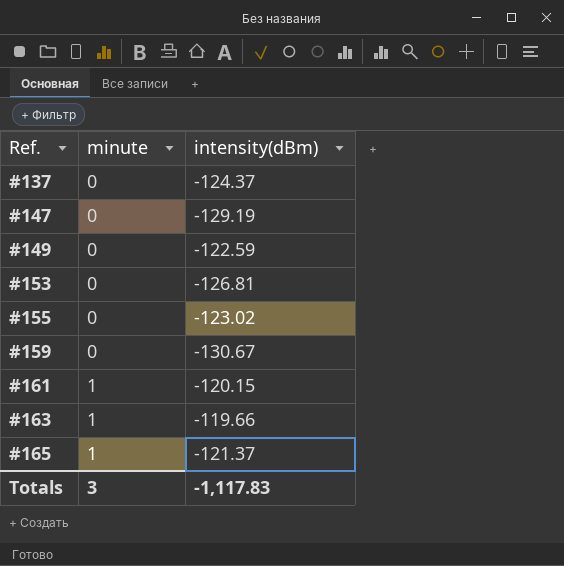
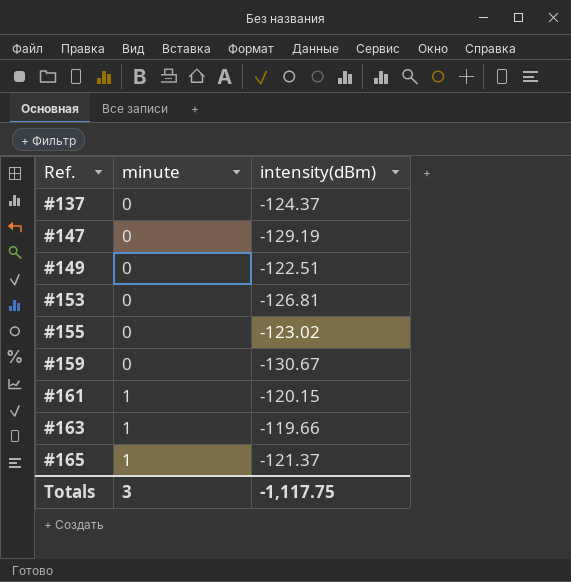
#149 | intensity(dBm): -122.59 -> -122.51
Totals | intensity(dBm): -1,117.83 -> -1,117.75

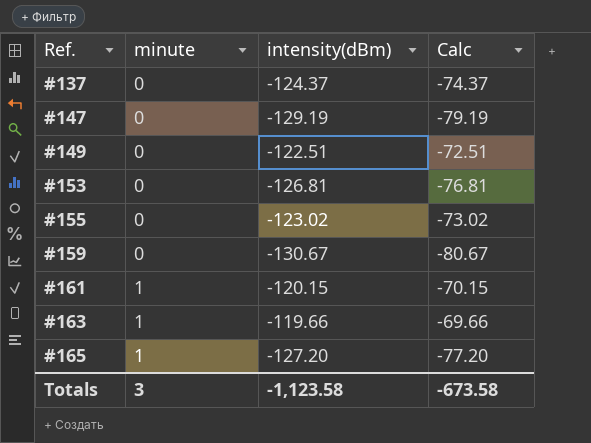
column Calc | formula: none -> [intensity(dBm)] + 50
#165 | intensity(dBm): -121.37 -> -127.20
Totals | intensity(dBm): -1,117.75 -> -1,123.58

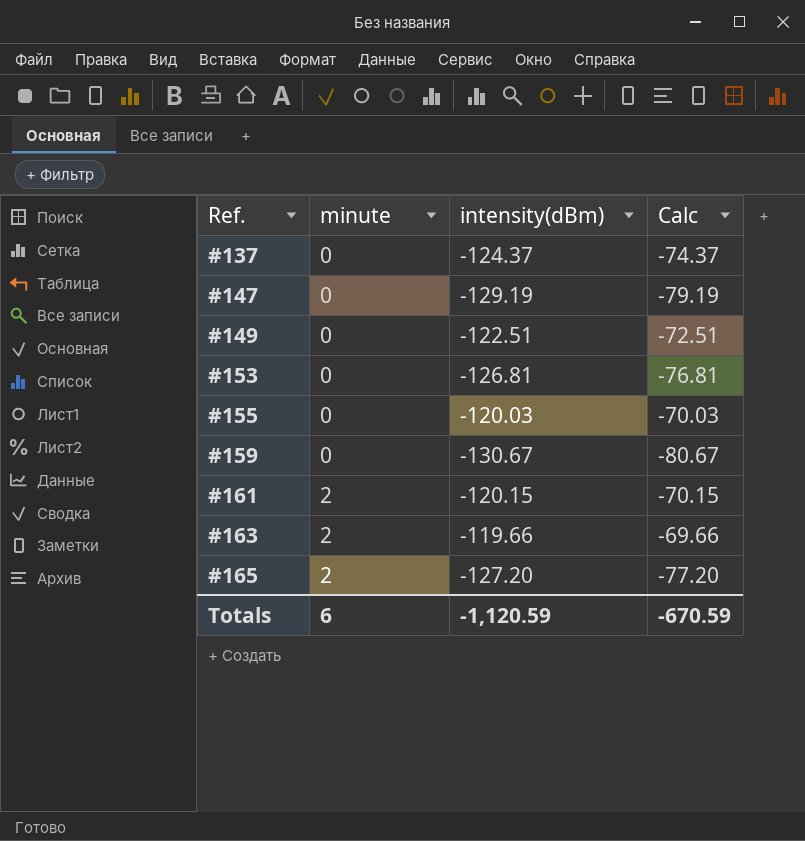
#155 | intensity(dBm): -123.02 -> -120.03
#155 | Calc: -73.02 -> -70.03
#161 | minute: 1 -> 2
#163 | minute: 1 -> 2
#165 | minute: 1 -> 2
Totals | minute: 3 -> 6
Totals | intensity(dBm): -1,123.58 -> -1,120.59
Totals | Calc: -673.58 -> -670.59

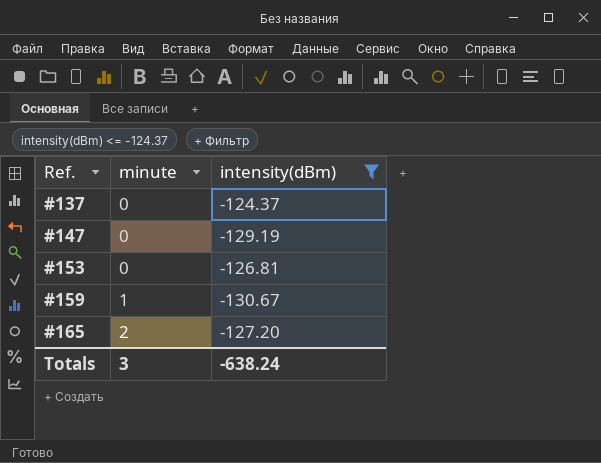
filter: none -> intensity(dBm) <= -124.37
column Calc | formula: [intensity(dBm)] + 50 -> none
#159 | minute: 0 -> 1
Totals | minute: 6 -> 3
Totals | intensity(dBm): -1,120.59 -> -638.24

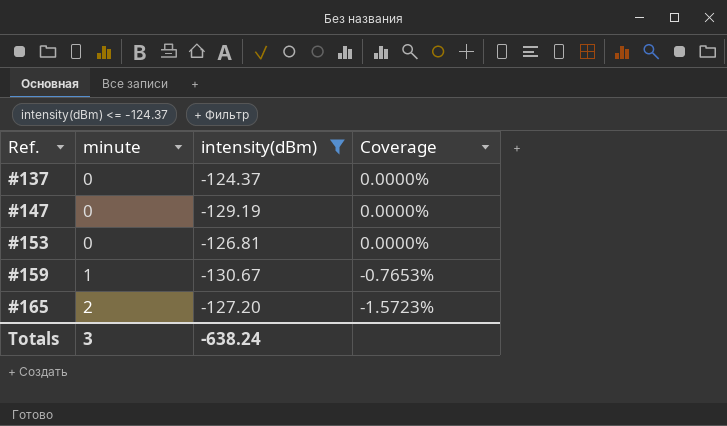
column Coverage | formula: none -> [minute] / [intensity(dBm)]

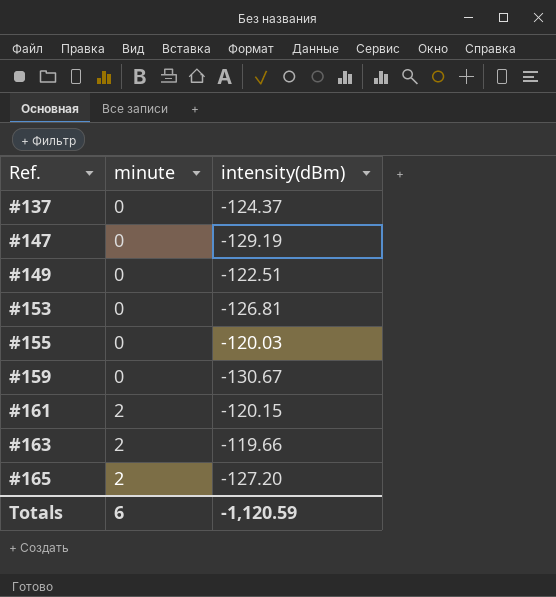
filter: intensity(dBm) <= -124.37 -> none
column Coverage | formula: [minute] / [intensity(dBm)] -> none
#159 | minute: 1 -> 0
Totals | minute: 3 -> 6
Totals | intensity(dBm): -638.24 -> -1,120.59

